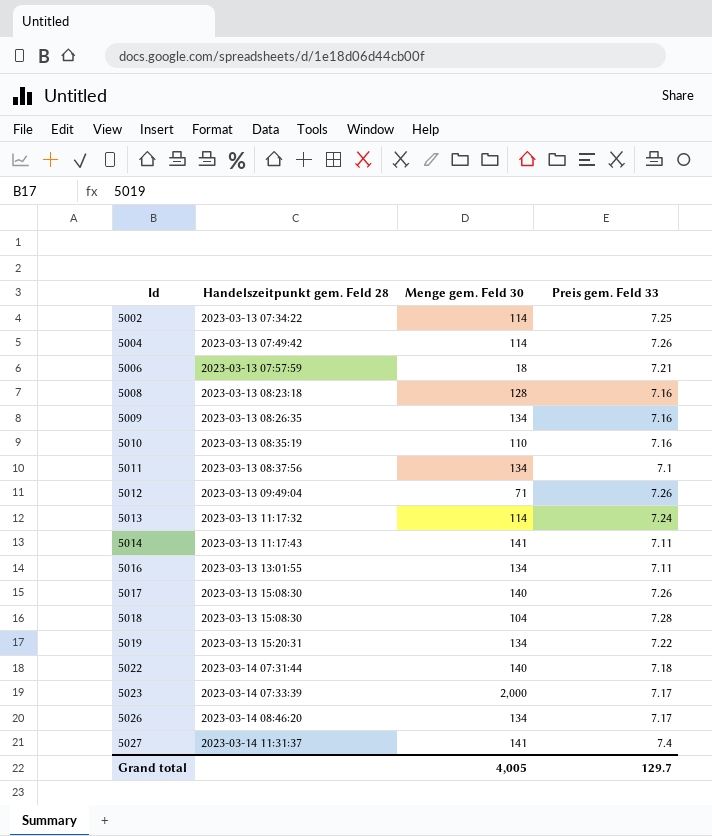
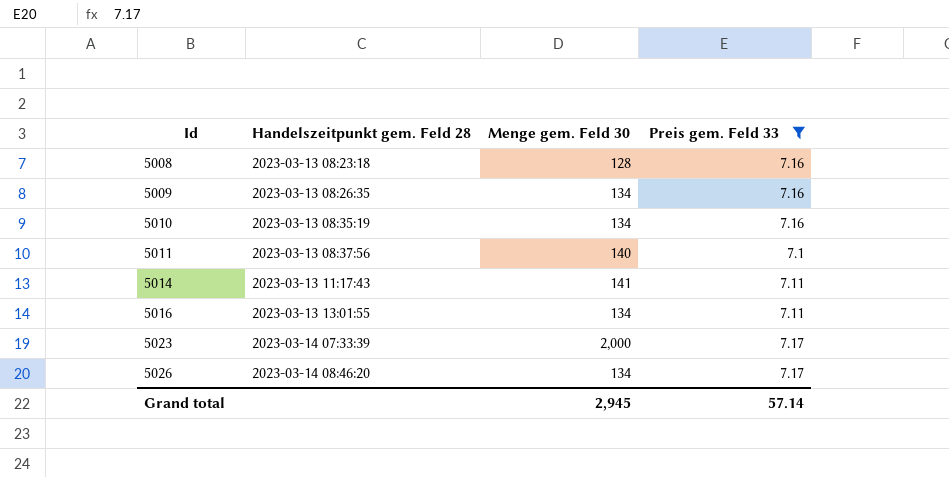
filter: none -> Preis gem. Feld 33 <= 7.17
5010 | Menge gem. Feld 30: 110 -> 134
5011 | Menge gem. Feld 30: 134 -> 140
Grand total | Menge gem. Feld 30: 4,005 -> 2,945
Grand total | Preis gem. Feld 33: 129.7 -> 57.14

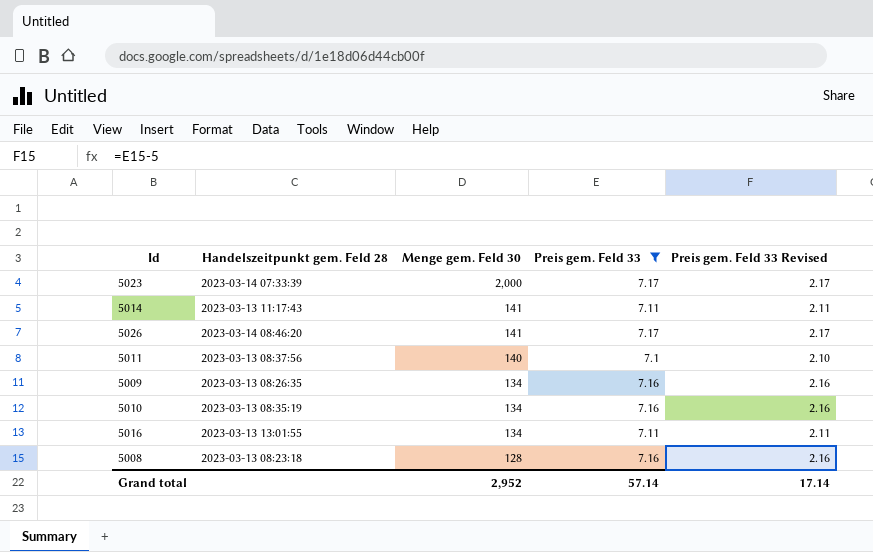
row order: Id ascending -> Menge gem. Feld 30 descending
column Preis gem. Feld 33 Revised | formula: none -> [Preis gem. Feld 33] - 5
5026 | Menge gem. Feld 30: 134 -> 141
Grand total | Menge gem. Feld 30: 2,945 -> 2,952

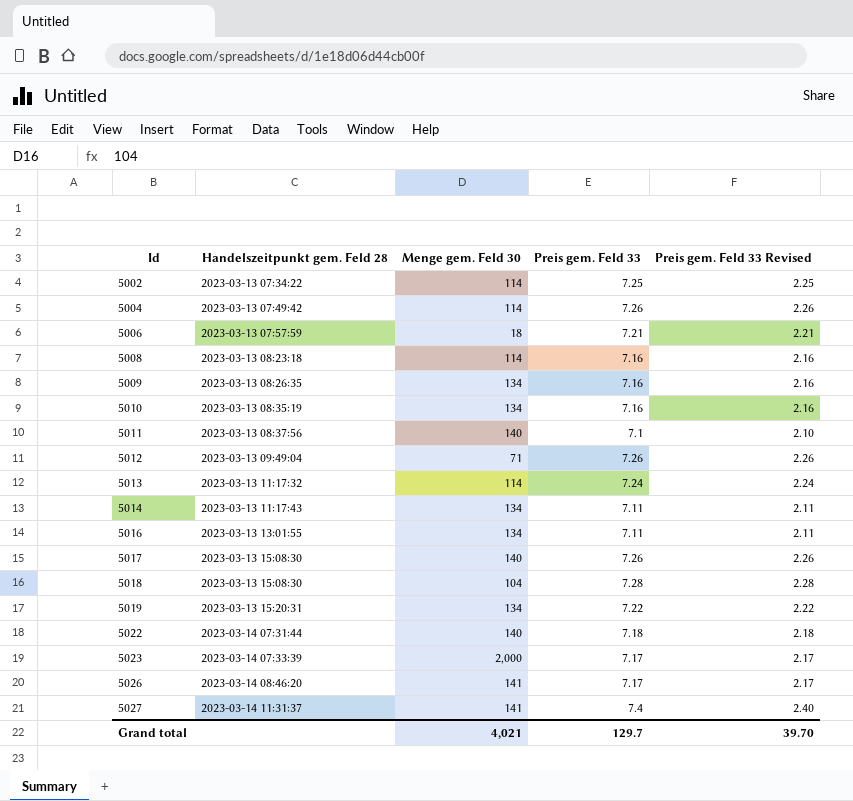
filter: Preis gem. Feld 33 <= 7.17 -> none
row order: Menge gem. Feld 30 descending -> Id ascending
5008 | Menge gem. Feld 30: 128 -> 114
5014 | Menge gem. Feld 30: 141 -> 134
Grand total | Menge gem. Feld 30: 2,952 -> 4,021
Grand total | Preis gem. Feld 33: 57.14 -> 129.7
Grand total | Preis gem. Feld 33 Revised: 17.14 -> 39.70

